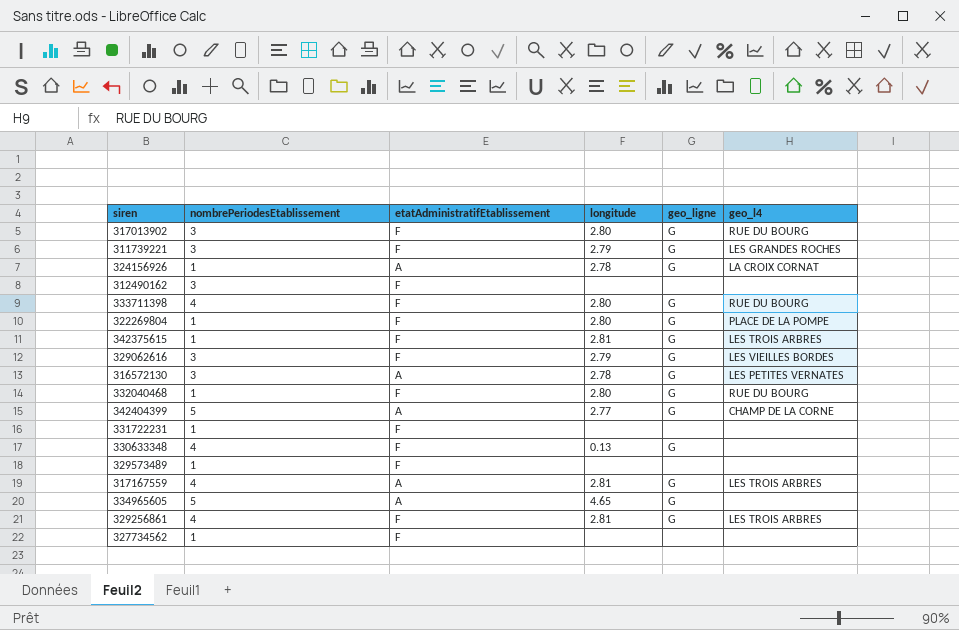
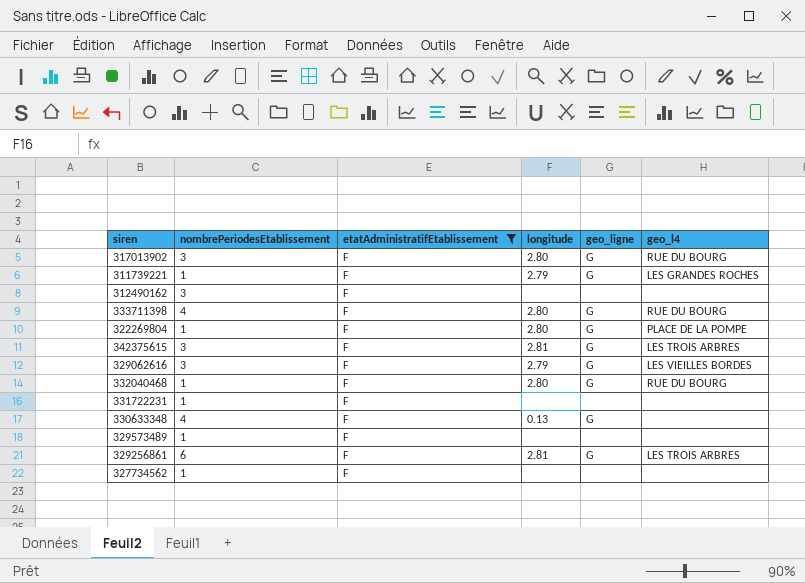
filter: none -> etatAdministratifEtablissement = F
311739221 | nombrePeriodesEtablissement: 3 -> 1
342375615 | nombrePeriodesEtablissement: 1 -> 3
329256861 | nombrePeriodesEtablissement: 4 -> 6

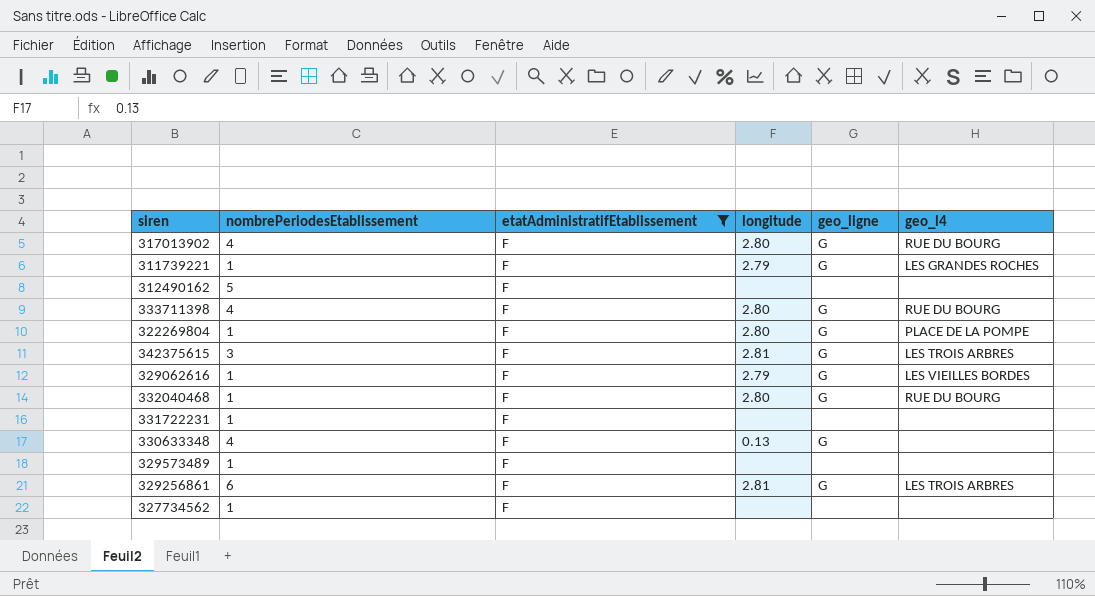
317013902 | nombrePeriodesEtablissement: 3 -> 4
312490162 | nombrePeriodesEtablissement: 3 -> 5
329062616 | nombrePeriodesEtablissement: 3 -> 1

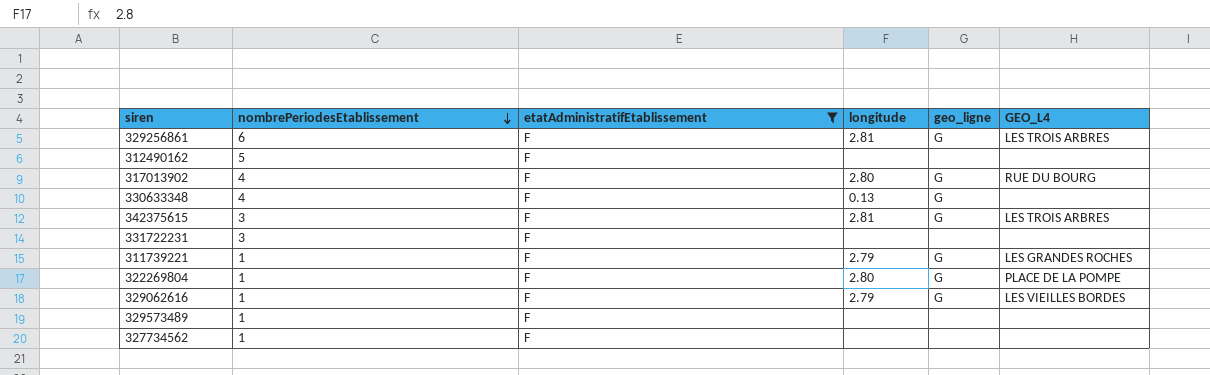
row order: none -> nombrePeriodesEtablissement descending
column name: geo_l4 -> GEO_L4
row 333711398: 4 | F | 2.80 | G | RUE DU BOURG -> none
row 332040468: 1 | F | 2.80 | G | RUE DU BOURG -> none
331722231 | nombrePeriodesEtablissement: 1 -> 3

